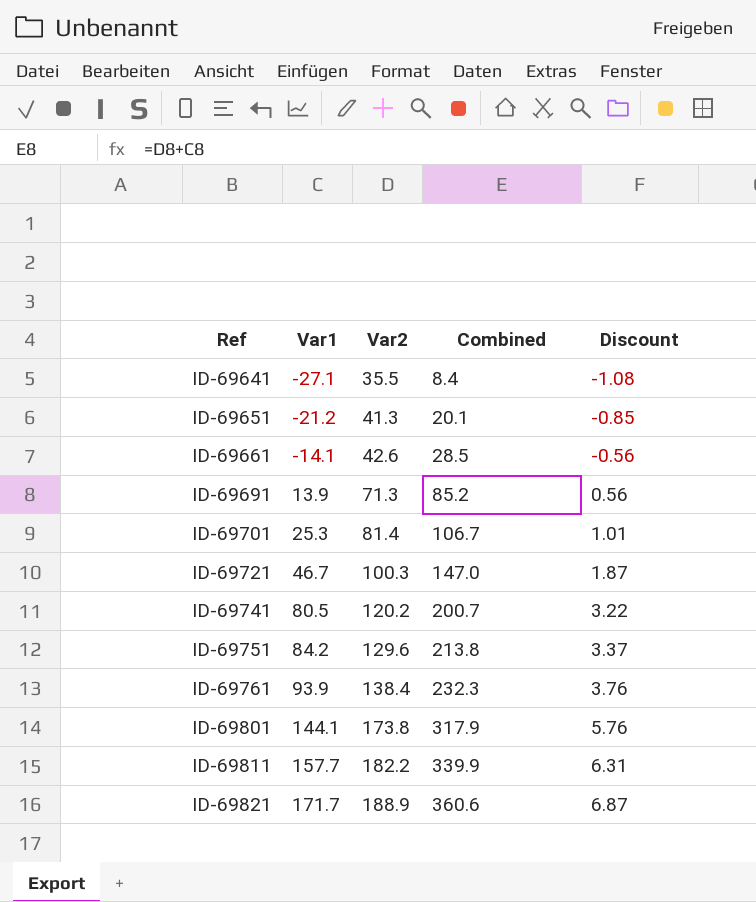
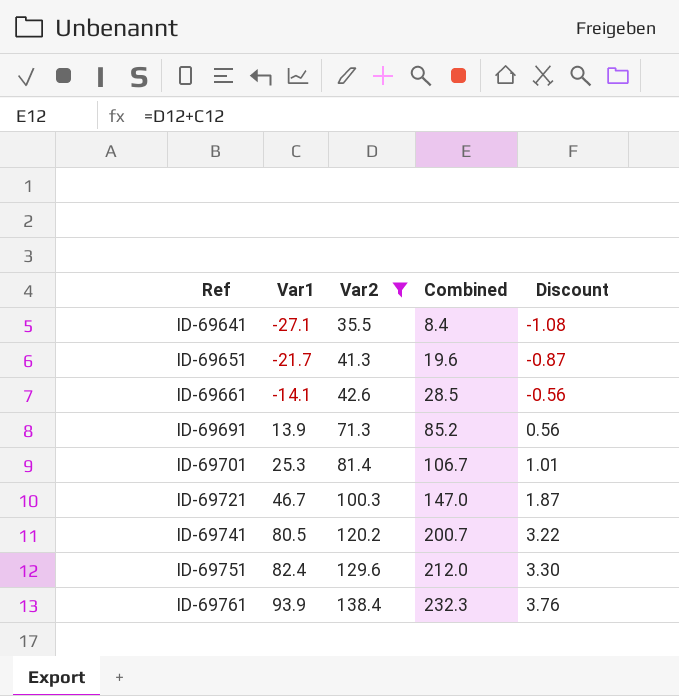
filter: none -> Var2 <= 138.4
ID-69651 | Var1: -21.2 -> -21.7
ID-69651 | Combined: 20.1 -> 19.6
ID-69651 | Discount: -0.85 -> -0.87
ID-69751 | Var1: 84.2 -> 82.4
ID-69751 | Combined: 213.8 -> 212.0
ID-69751 | Discount: 3.37 -> 3.30

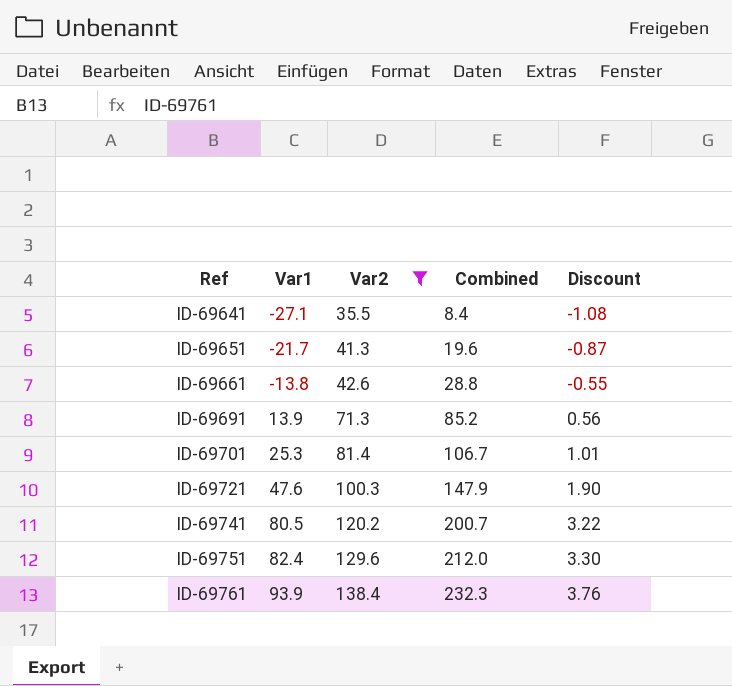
ID-69661 | Var1: -14.1 -> -13.8
ID-69661 | Combined: 28.5 -> 28.8
ID-69661 | Discount: -0.56 -> -0.55
ID-69721 | Var1: 46.7 -> 47.6
ID-69721 | Combined: 147.0 -> 147.9
ID-69721 | Discount: 1.87 -> 1.90

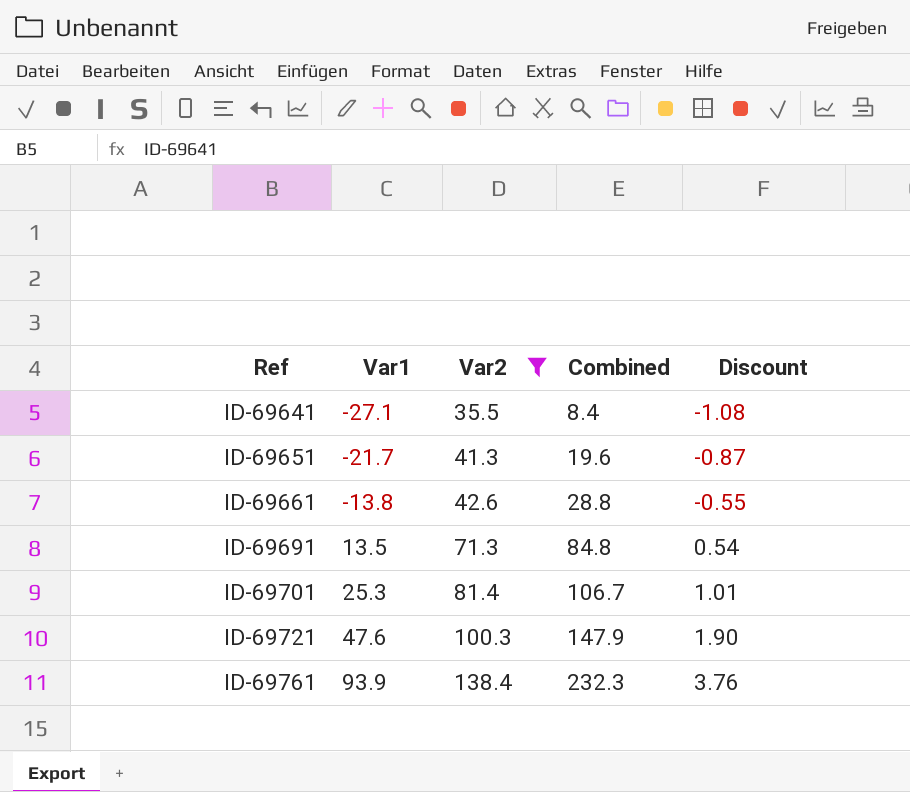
row ID-69741: 80.5 | 120.2 | 200.7 | 3.22 -> none
row ID-69751: 82.4 | 129.6 | 212.0 | 3.30 -> none
ID-69691 | Var1: 13.9 -> 13.5
ID-69691 | Combined: 85.2 -> 84.8
ID-69691 | Discount: 0.56 -> 0.54

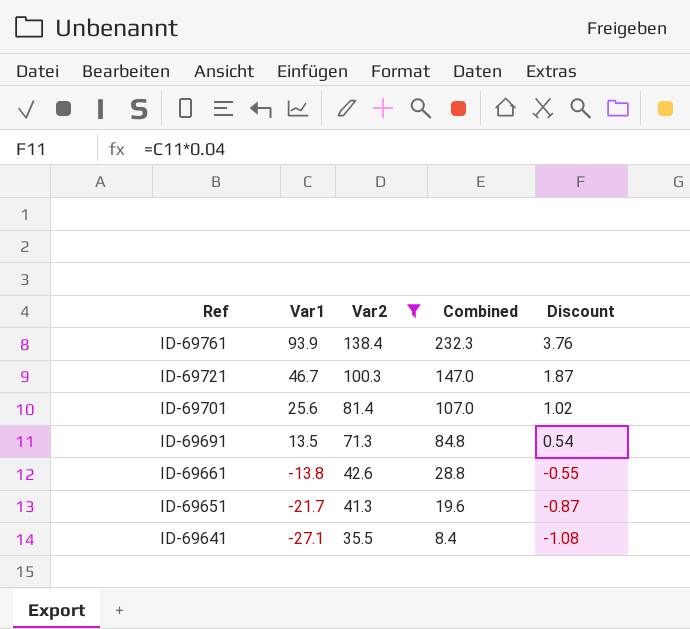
row order: Ref ascending -> Ref descending
ID-69721 | Var1: 47.6 -> 46.7
ID-69721 | Combined: 147.9 -> 147.0
ID-69721 | Discount: 1.90 -> 1.87
ID-69701 | Var1: 25.3 -> 25.6
ID-69701 | Combined: 106.7 -> 107.0
ID-69701 | Discount: 1.01 -> 1.02

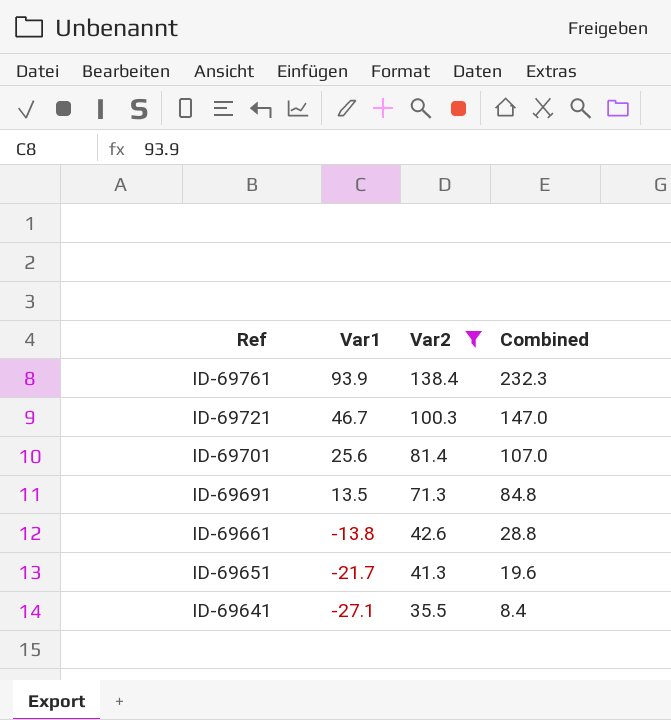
column Discount | formula: [Var1] * 0.04 -> none

